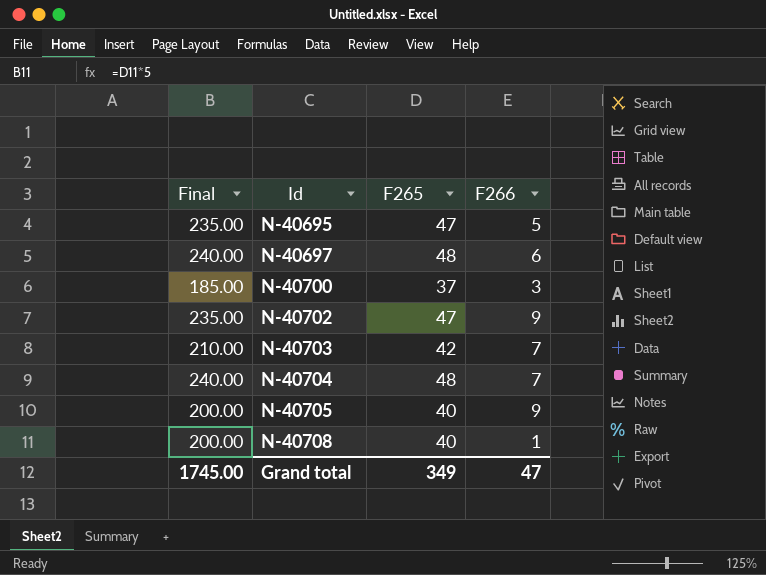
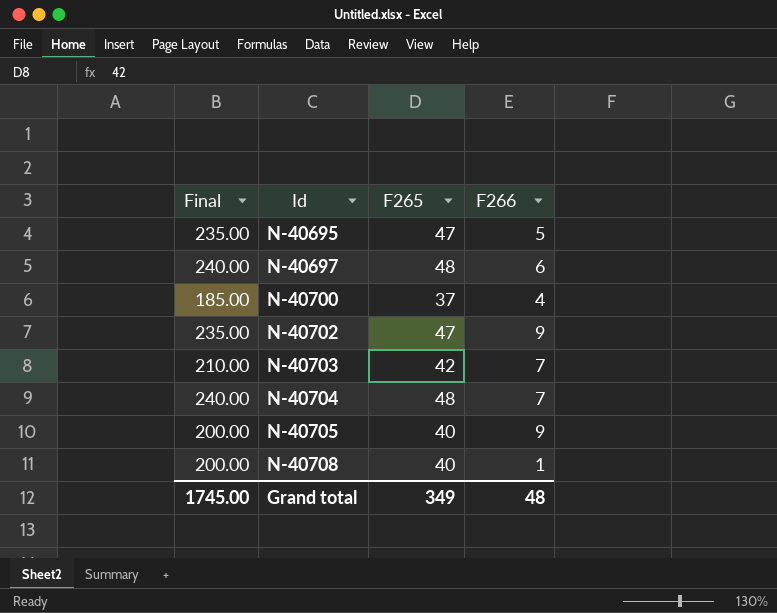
N-40700 | F266: 3 -> 4
Grand total | F266: 47 -> 48

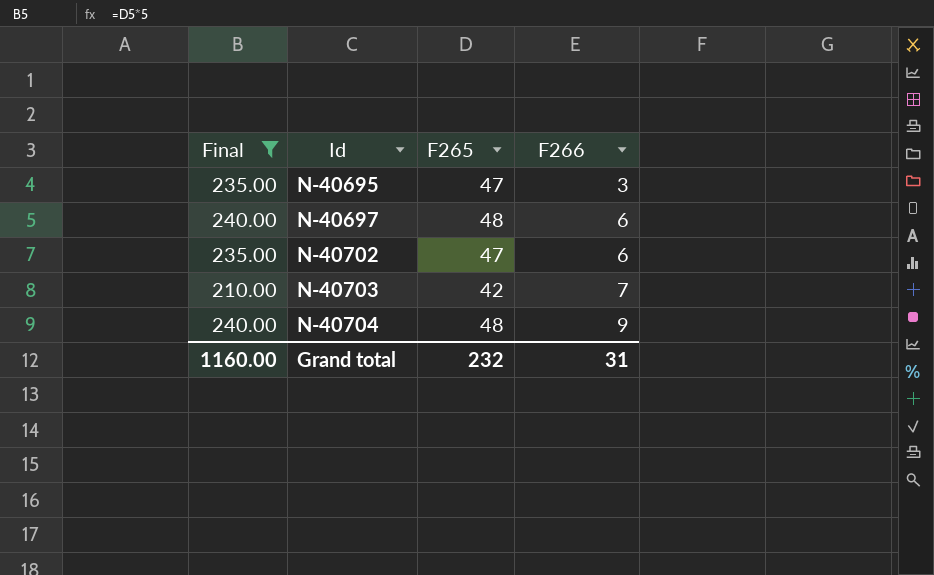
filter: none -> Final >= 210.00
N-40695 | F266: 5 -> 3
N-40702 | F266: 9 -> 6
N-40704 | F266: 7 -> 9
Grand total | Final: 1745.00 -> 1160.00
Grand total | F265: 349 -> 232
Grand total | F266: 48 -> 31

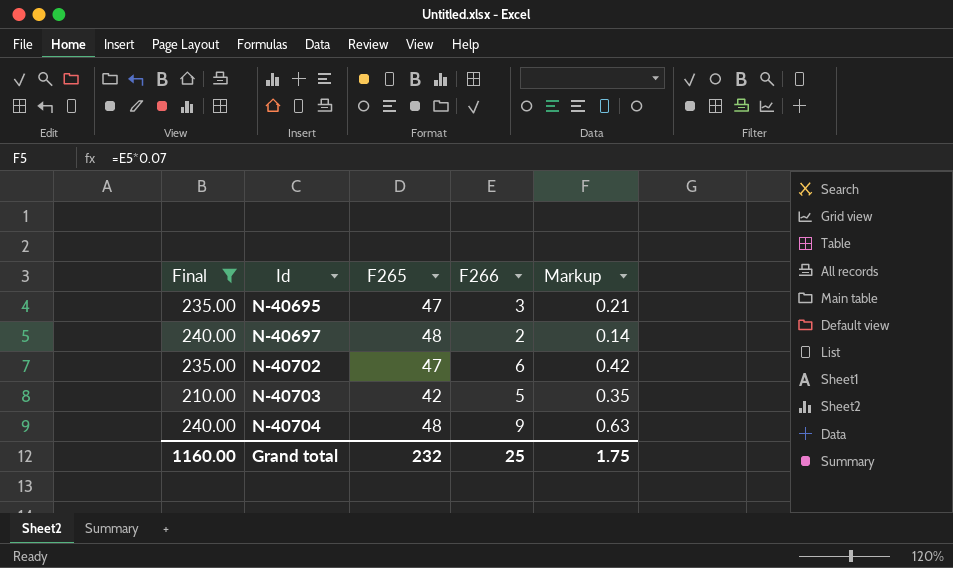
column Markup | formula: none -> [F266] * 0.07
N-40697 | F266: 6 -> 2
N-40703 | F266: 7 -> 5
Grand total | F266: 31 -> 25

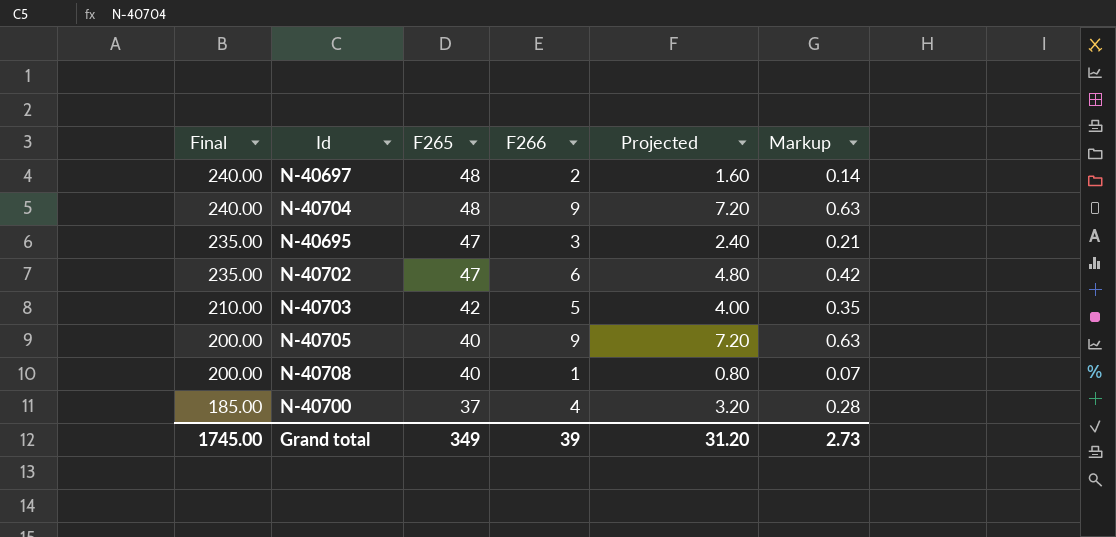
filter: Final >= 210.00 -> none
row order: Id ascending -> Final descending
column Projected | formula: none -> [F266] * 0.8
Grand total | Final: 1160.00 -> 1745.00
Grand total | F265: 232 -> 349
Grand total | F266: 25 -> 39
Grand total | Markup: 1.75 -> 2.73

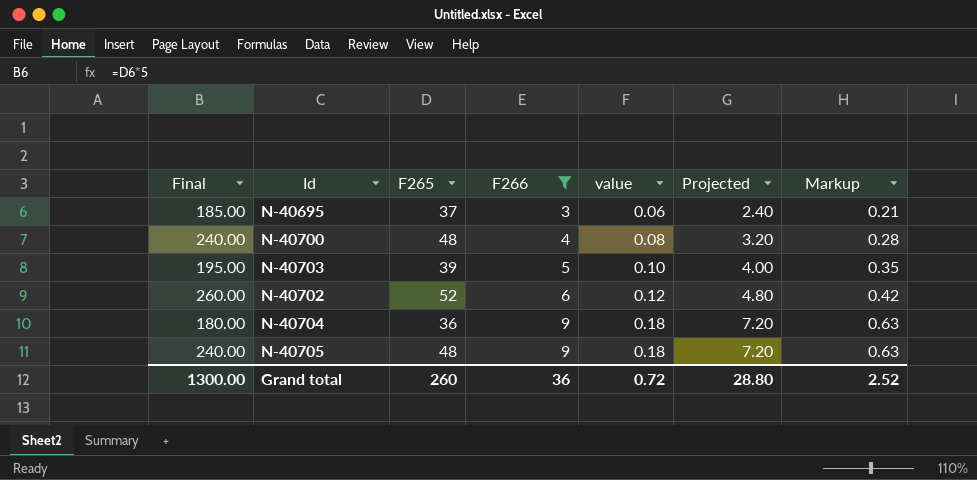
filter: none -> F266 >= 3
row order: Final descending -> F266 ascending
column value | formula: none -> [F266] * 0.02
N-40695 | Final: 235.00 -> 185.00
N-40695 | F265: 47 -> 37
N-40700 | Final: 185.00 -> 240.00
N-40700 | F265: 37 -> 48
N-40703 | Final: 210.00 -> 195.00
N-40703 | F265: 42 -> 39
N-40702 | Final: 235.00 -> 260.00
N-40702 | F265: 47 -> 52
N-40704 | Final: 240.00 -> 180.00
N-40704 | F265: 48 -> 36
N-40705 | Final: 200.00 -> 240.00
N-40705 | F265: 40 -> 48
Grand total | Final: 1745.00 -> 1300.00
Grand total | F265: 349 -> 260
Grand total | F266: 39 -> 36
Grand total | Projected: 31.20 -> 28.80
Grand total | Markup: 2.73 -> 2.52

